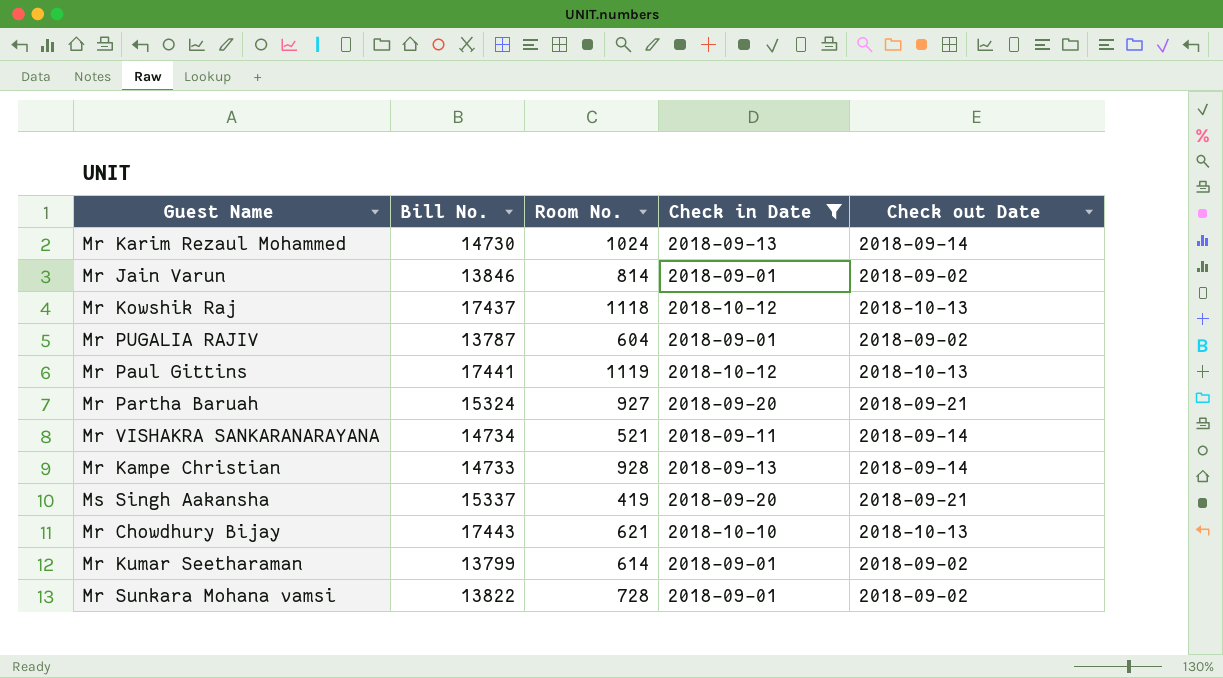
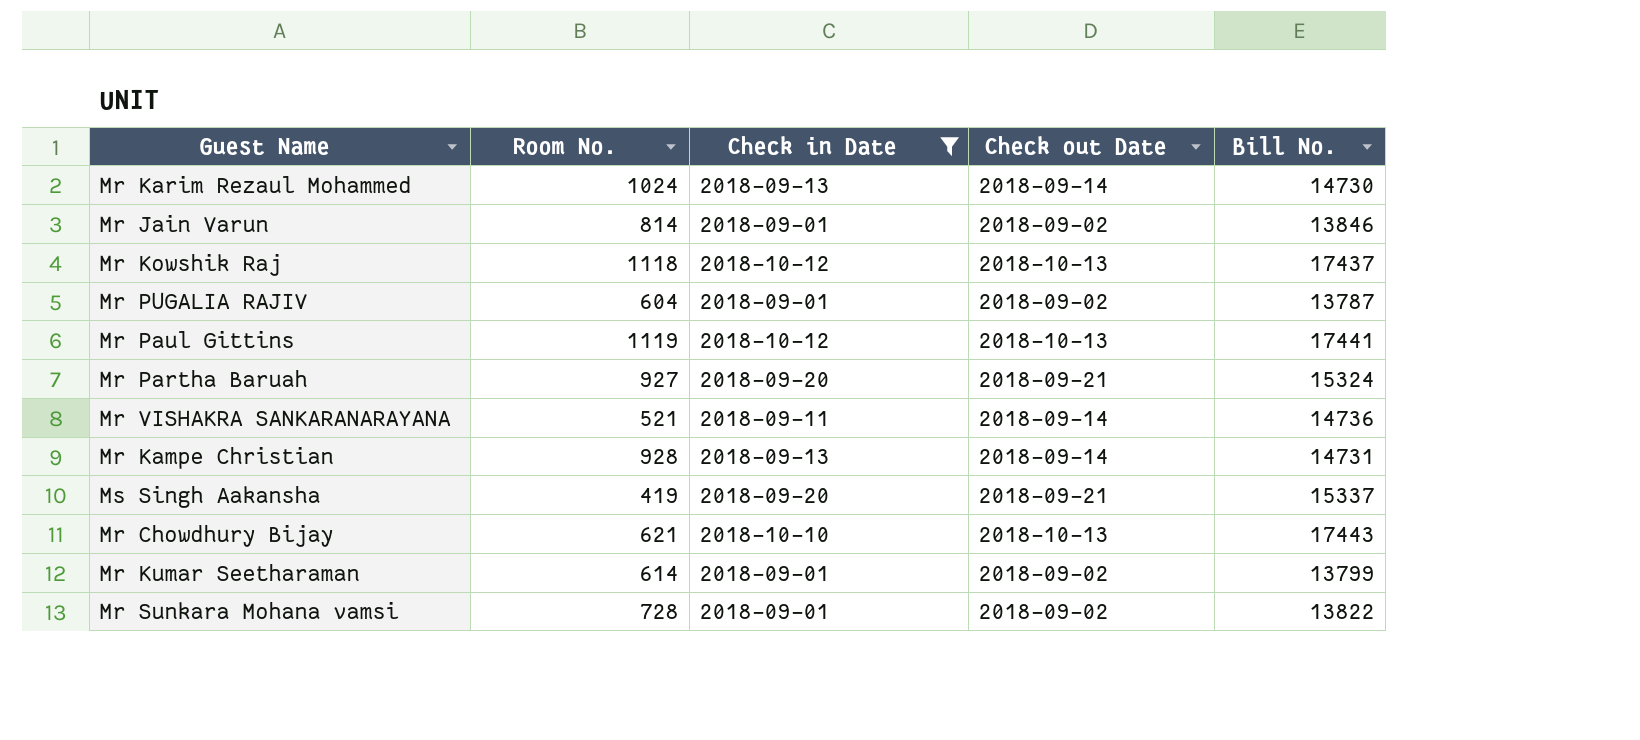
column Bill No. | position: 2 -> 5
Mr VISHAKRA SANKARANARAYANA | Bill No.: 14734 -> 14736
Mr Kampe Christian | Bill No.: 14733 -> 14731

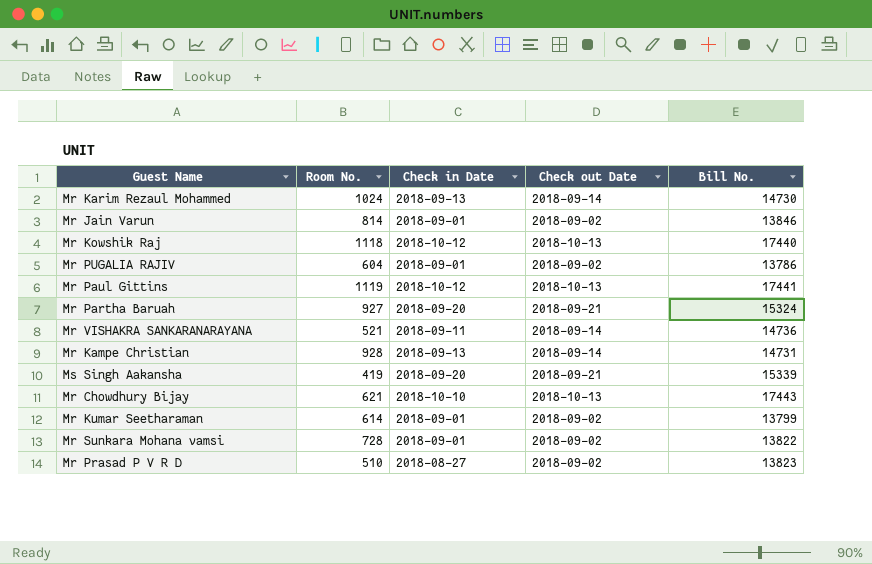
filter: Check in Date != 2018-08-27 -> none
Mr Kowshik Raj | Bill No.: 17437 -> 17440
Mr PUGALIA RAJIV | Bill No.: 13787 -> 13786
Ms Singh Aakansha | Bill No.: 15337 -> 15339

